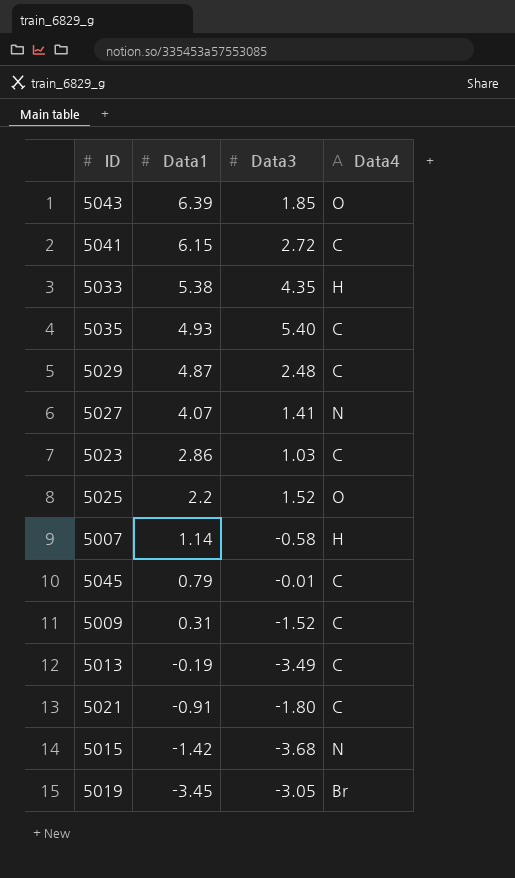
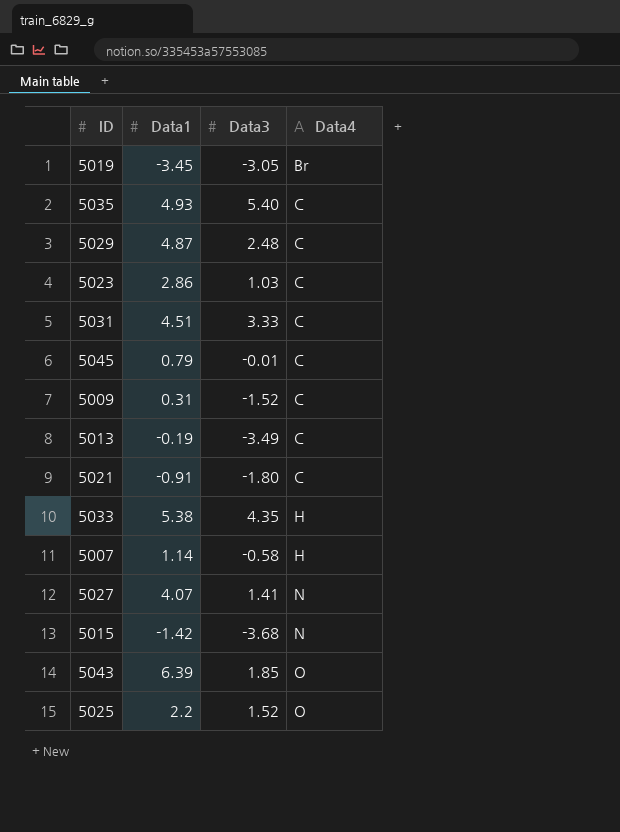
row order: Data1 descending -> Data4 ascending
row 5041: 6.15 | 2.72 | C -> none
row 5031: none -> 4.51 | 3.33 | C

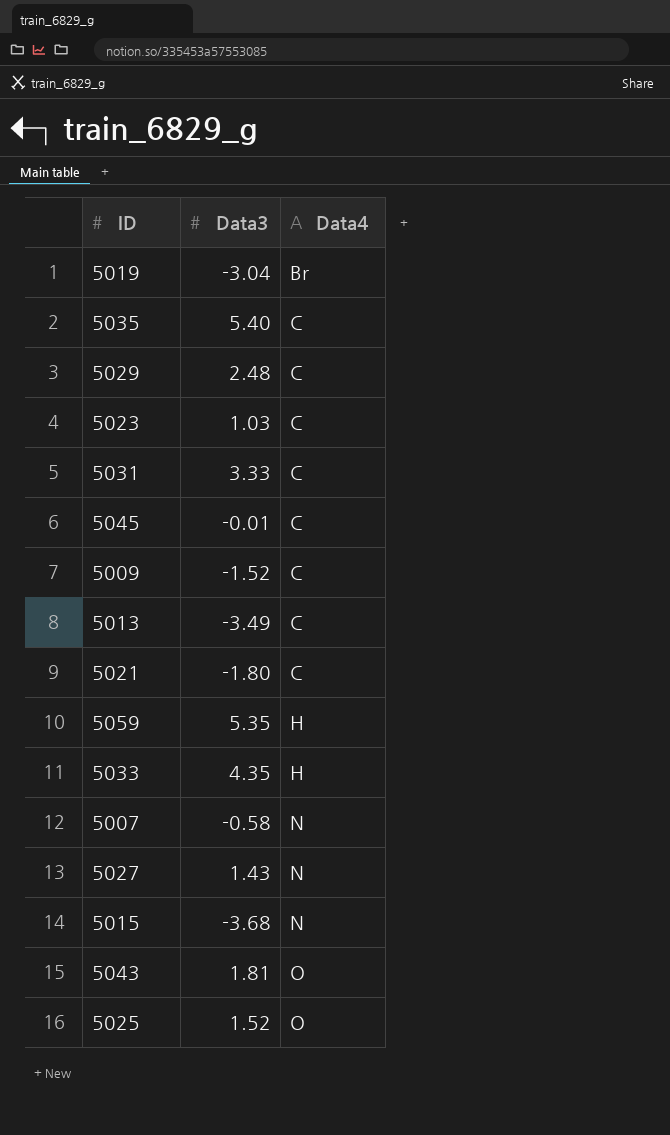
column Data1 | position: 2 -> none
5019 | Data3: -3.05 -> -3.04
row 5059: none -> 5.35 | H
5007 | Data4: H -> N
5027 | Data3: 1.41 -> 1.43
5043 | Data3: 1.85 -> 1.81

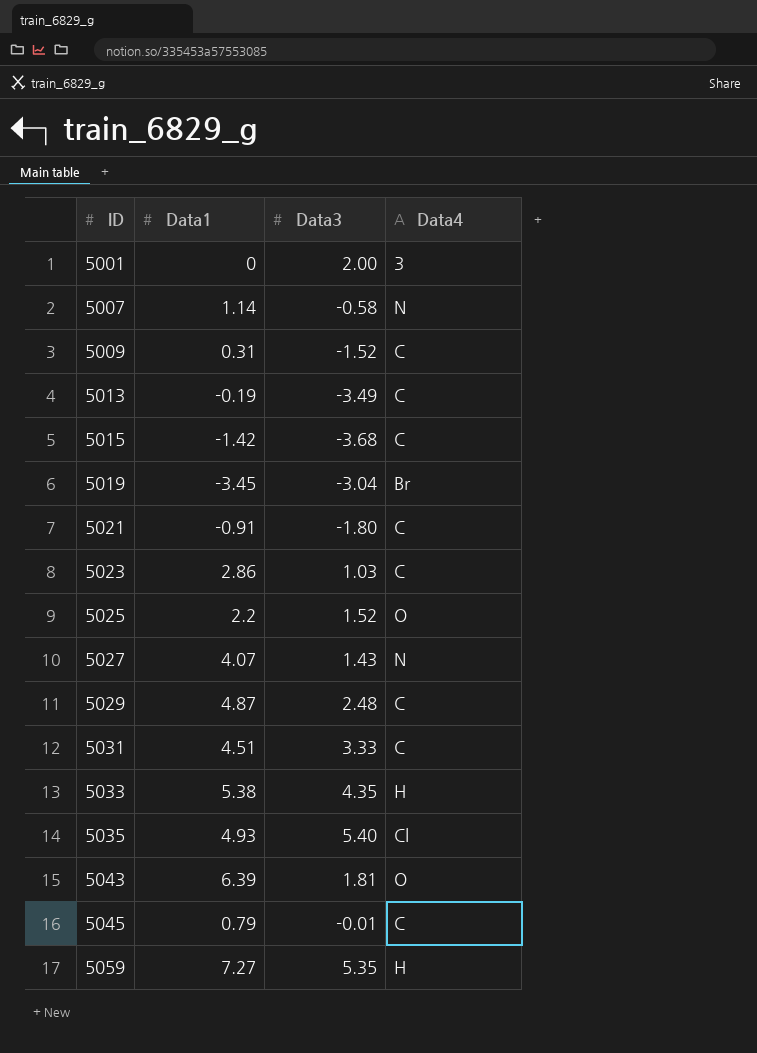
row order: Data4 ascending -> ID ascending
column Data1 | position: none -> 2
row 5001: none -> 0 | 2.00 | 3
5015 | Data4: N -> C
5035 | Data4: C -> Cl

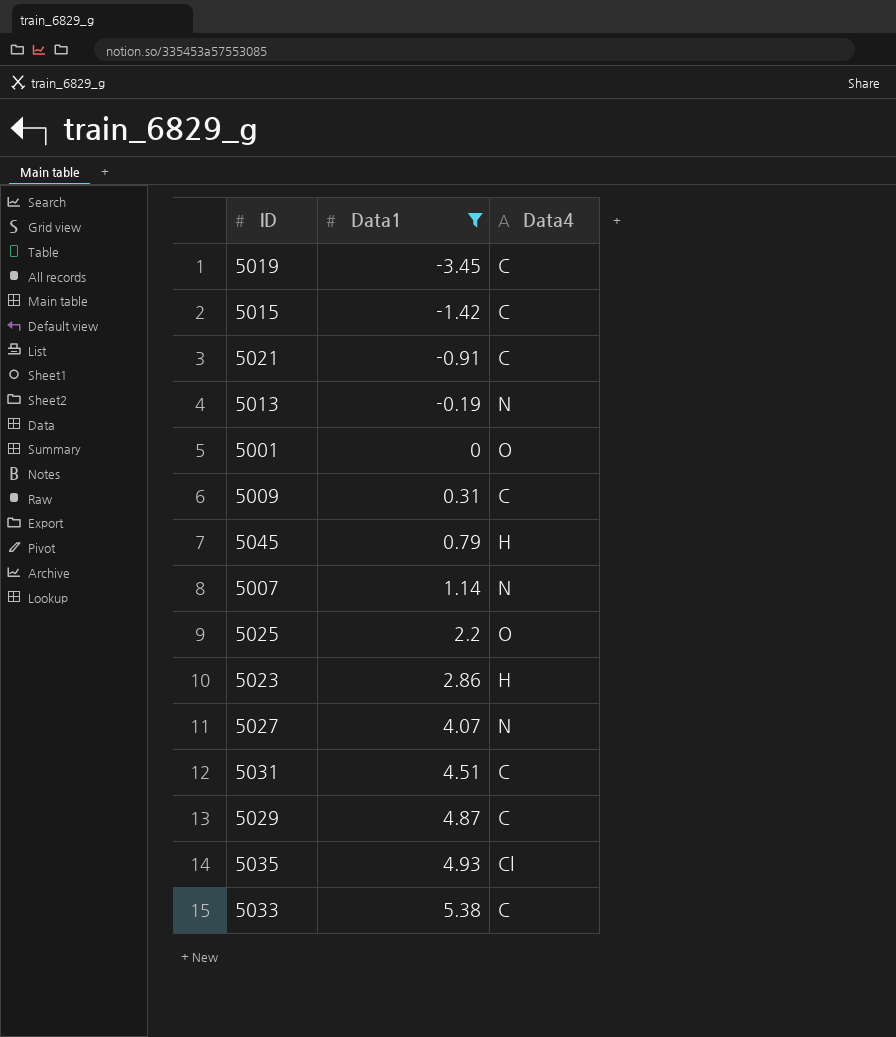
filter: none -> Data1 <= 5.38
row order: ID ascending -> Data1 ascending
column Data3 | position: 3 -> none
5019 | Data4: Br -> C
5013 | Data4: C -> N
5001 | Data4: 3 -> O
5045 | Data4: C -> H
5023 | Data4: C -> H
5033 | Data4: H -> C

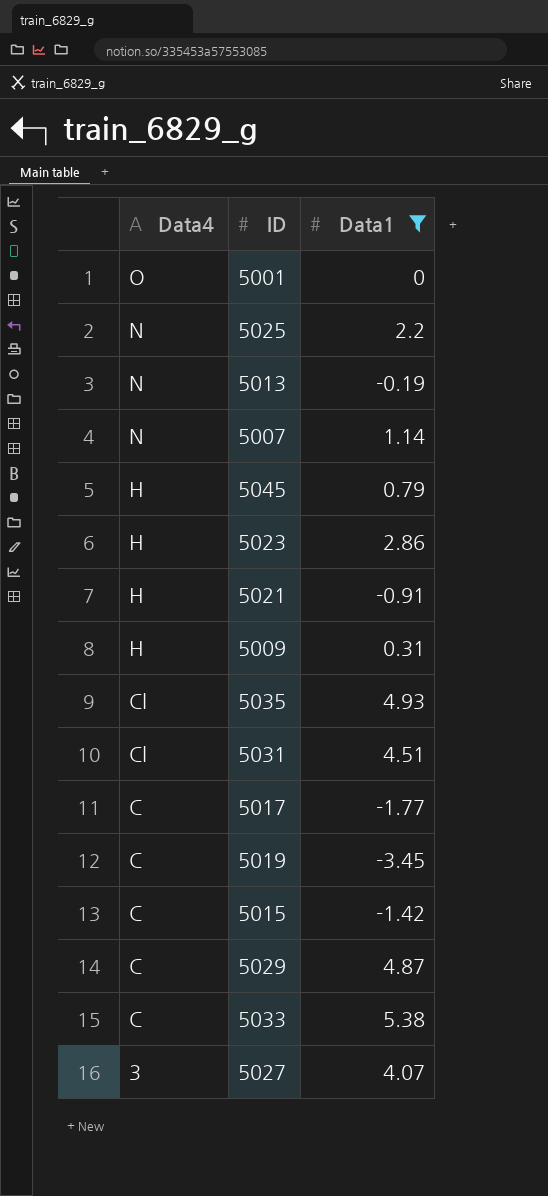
row order: Data1 ascending -> Data4 descending
column Data4 | position: 3 -> 1
5025 | Data4: O -> N
5021 | Data4: C -> H
5009 | Data4: C -> H
5031 | Data4: C -> Cl
row 5017: none -> C | -1.77
5027 | Data4: N -> 3

